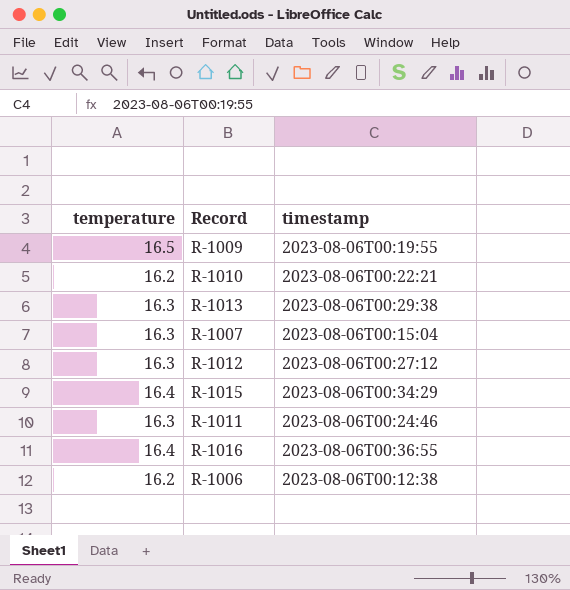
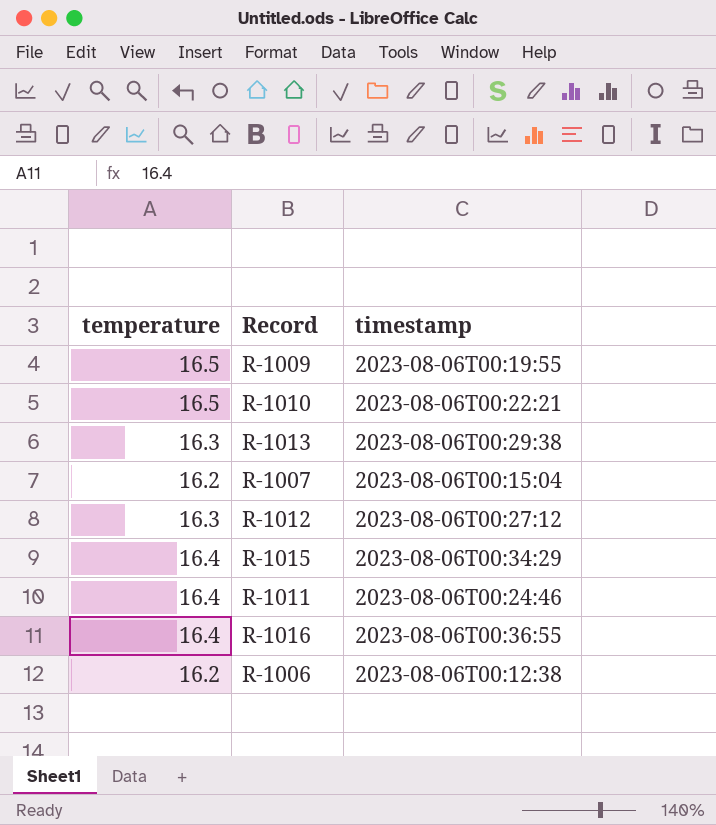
R-1010 | temperature: 16.2 -> 16.5
R-1007 | temperature: 16.3 -> 16.2
R-1011 | temperature: 16.3 -> 16.4

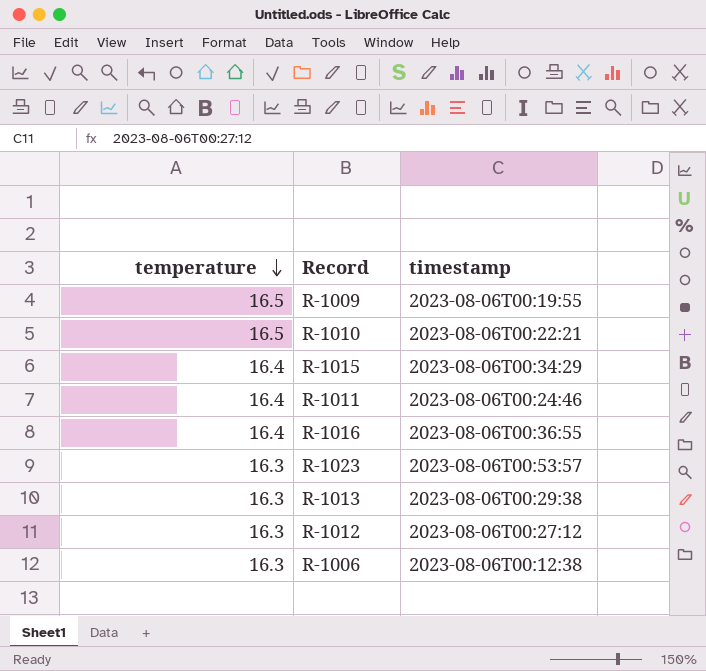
row order: none -> temperature descending
row R-1007: 16.2 | 2023-08-06T00:15:04 -> none
row R-1023: none -> 16.3 | 2023-08-06T00:53:57
R-1006 | temperature: 16.2 -> 16.3

